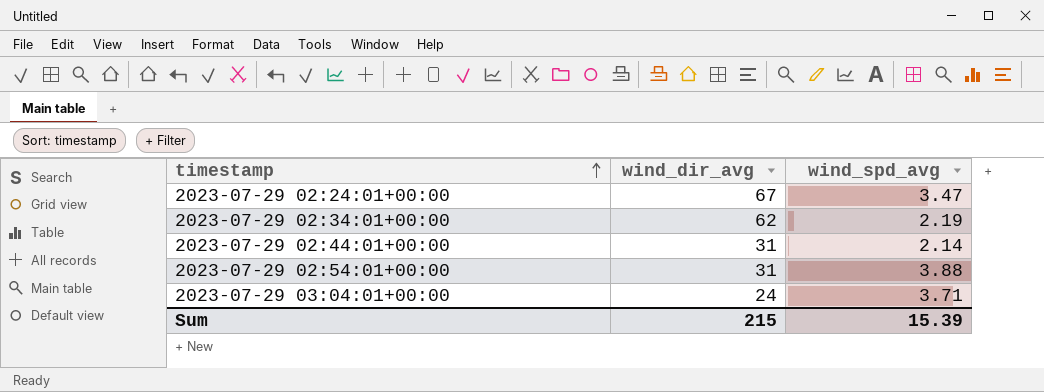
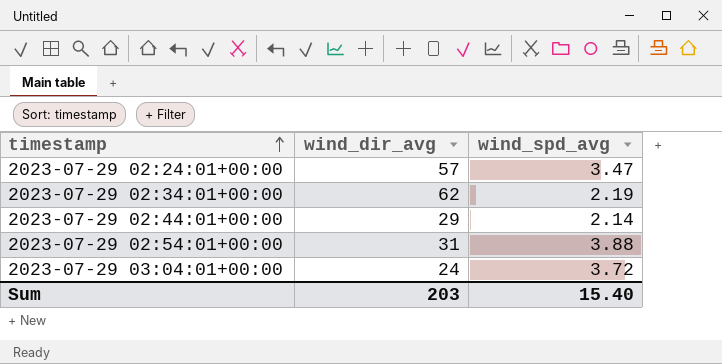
2023-07-29 02:24:01+00:00 | wind_dir_avg: 67 -> 57
2023-07-29 02:44:01+00:00 | wind_dir_avg: 31 -> 29
2023-07-29 03:04:01+00:00 | wind_spd_avg: 3.71 -> 3.72
Sum | wind_dir_avg: 215 -> 203
Sum | wind_spd_avg: 15.39 -> 15.40

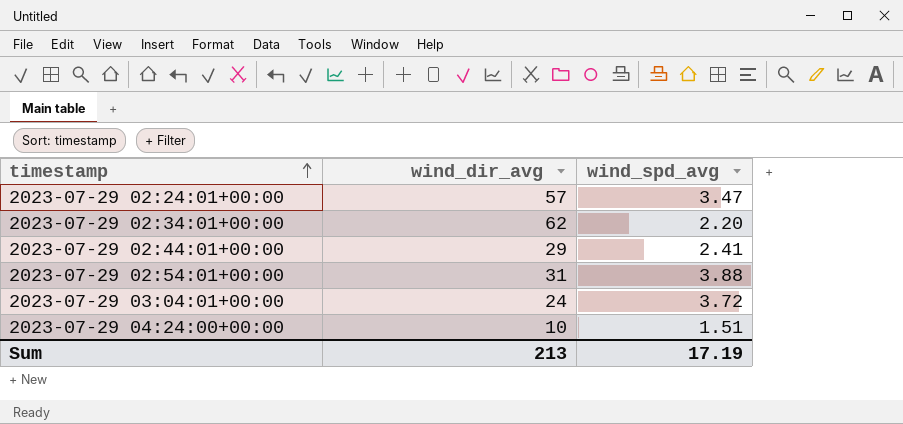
2023-07-29 02:34:01+00:00 | wind_spd_avg: 2.19 -> 2.20
2023-07-29 02:44:01+00:00 | wind_spd_avg: 2.14 -> 2.41
row 2023-07-29 04:24:00+00:00: none -> 10 | 1.51
Sum | wind_dir_avg: 203 -> 213
Sum | wind_spd_avg: 15.40 -> 17.19

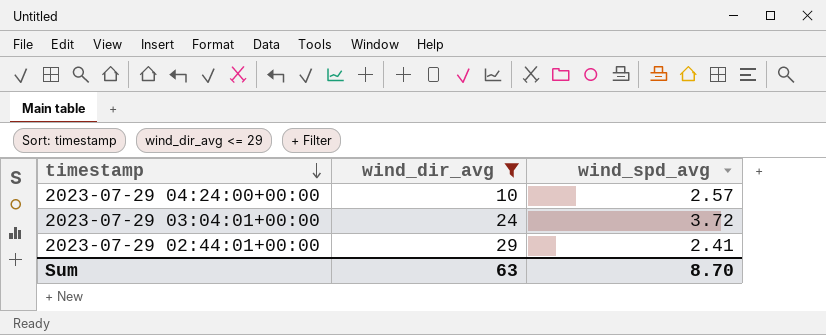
filter: none -> wind_dir_avg <= 29
row order: timestamp ascending -> timestamp descending
2023-07-29 04:24:00+00:00 | wind_spd_avg: 1.51 -> 2.57
Sum | wind_dir_avg: 213 -> 63
Sum | wind_spd_avg: 17.19 -> 8.70

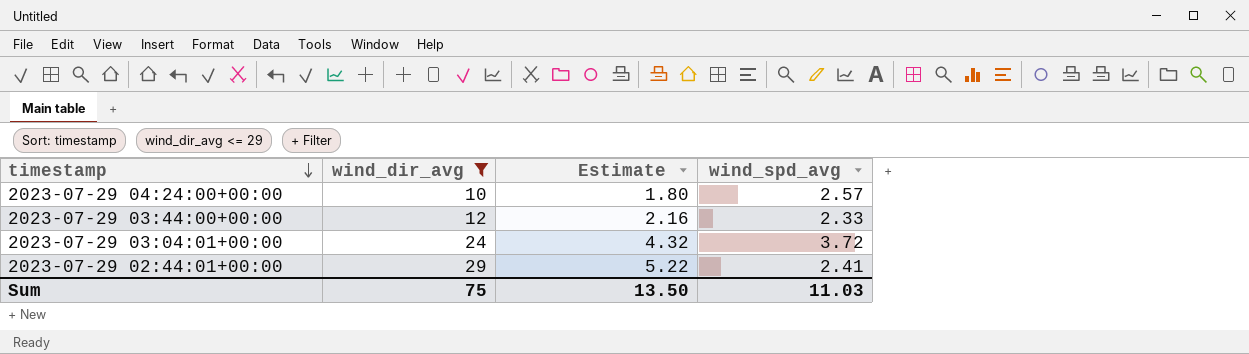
column Estimate | formula: none -> [wind_dir_avg] * 0.18
row 2023-07-29 03:44:00+00:00: none -> 12 | 2.16 | 2.33
Sum | wind_dir_avg: 63 -> 75
Sum | wind_spd_avg: 8.70 -> 11.03

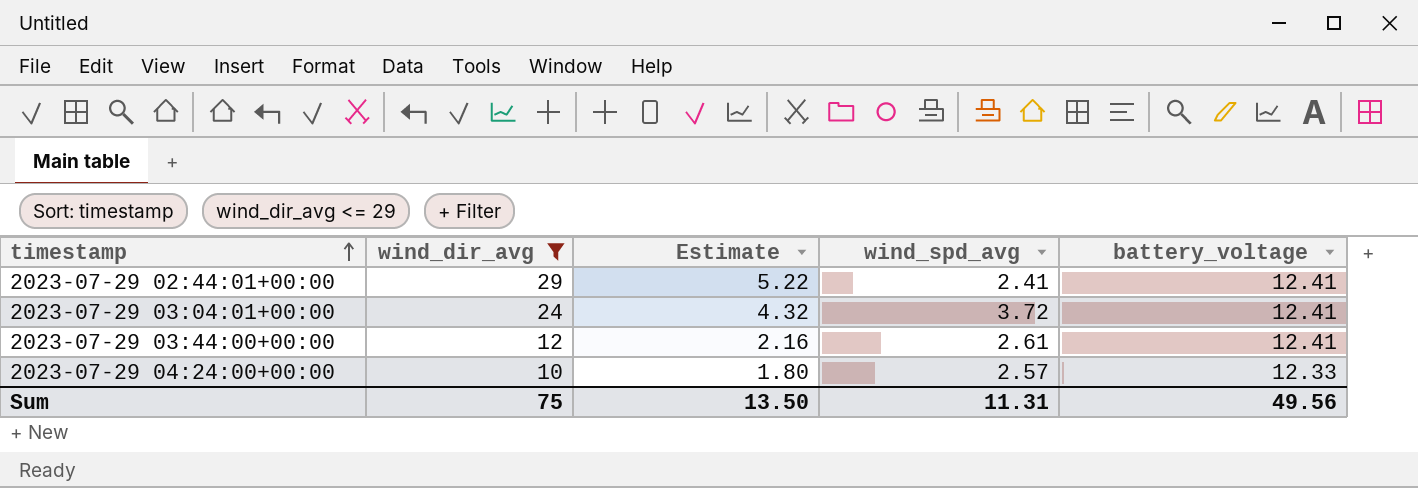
row order: timestamp descending -> timestamp ascending
column battery_voltage | position: none -> 5
2023-07-29 03:44:00+00:00 | wind_spd_avg: 2.33 -> 2.61
Sum | wind_spd_avg: 11.03 -> 11.31

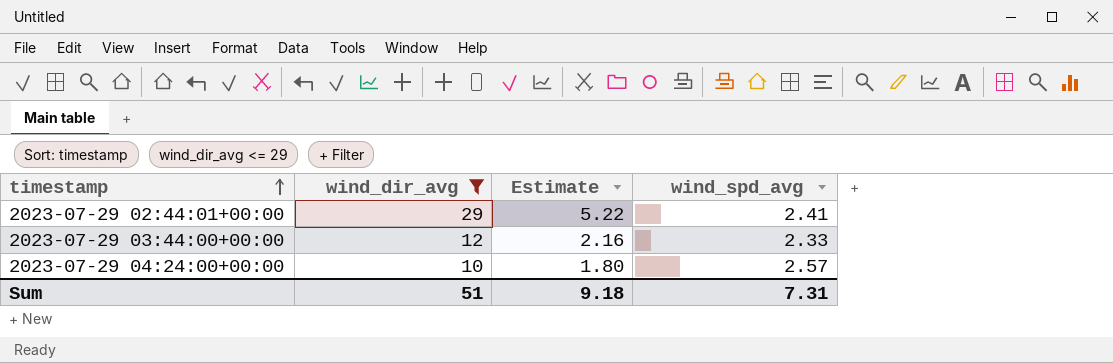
column battery_voltage | position: 5 -> none
row 2023-07-29 03:04:01+00:00: 24 | 4.32 | 3.72 | 12.41 -> none
2023-07-29 03:44:00+00:00 | wind_spd_avg: 2.61 -> 2.33
Sum | wind_dir_avg: 75 -> 51
Sum | Estimate: 13.50 -> 9.18
Sum | wind_spd_avg: 11.31 -> 7.31

